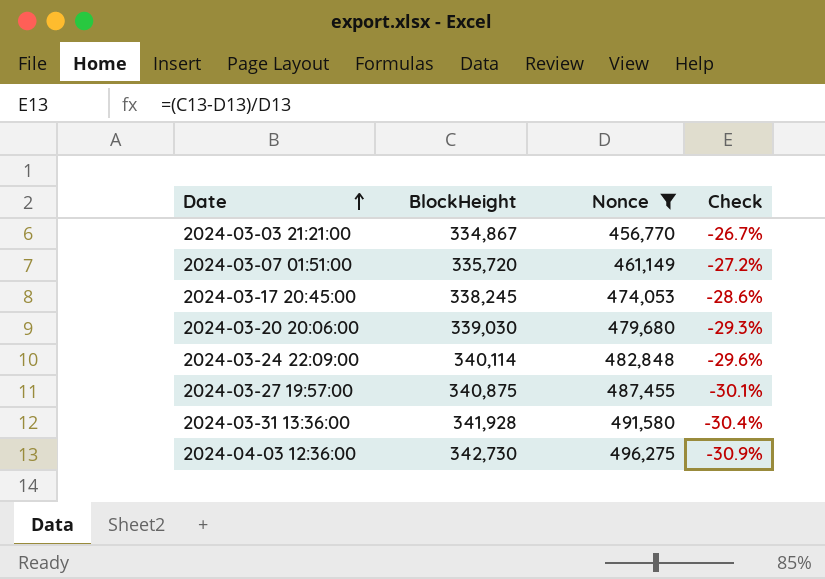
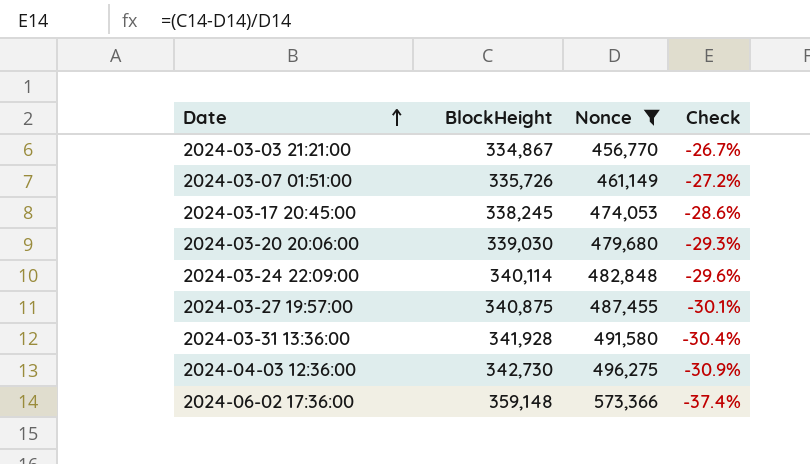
2024-03-07 01:51:00 | BlockHeight: 335,720 -> 335,726
row 2024-06-02 17:36:00: none -> 359,148 | 573,366 | -37.4%

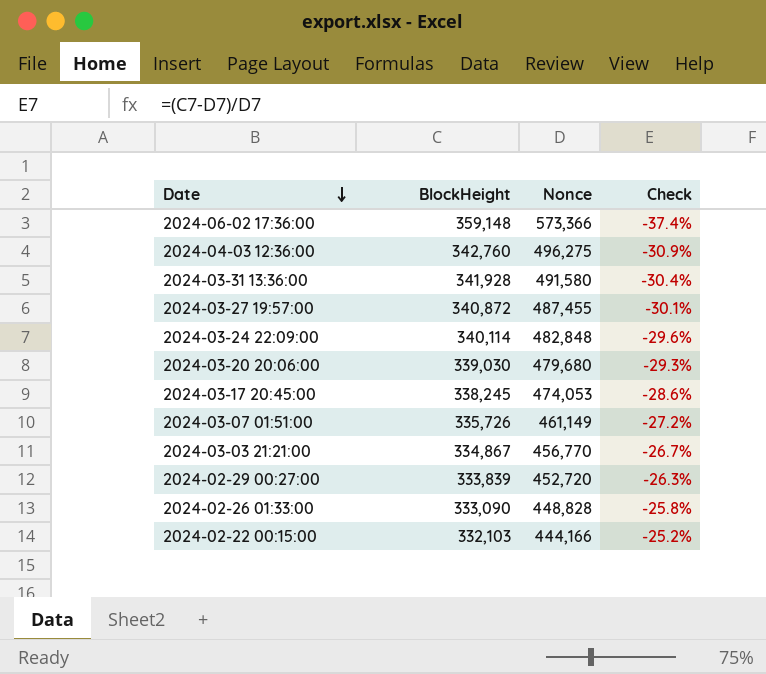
filter: Nonce >= 456,770 -> none
row order: Date ascending -> Date descending
2024-04-03 12:36:00 | BlockHeight: 342,730 -> 342,760
2024-03-27 19:57:00 | BlockHeight: 340,875 -> 340,872

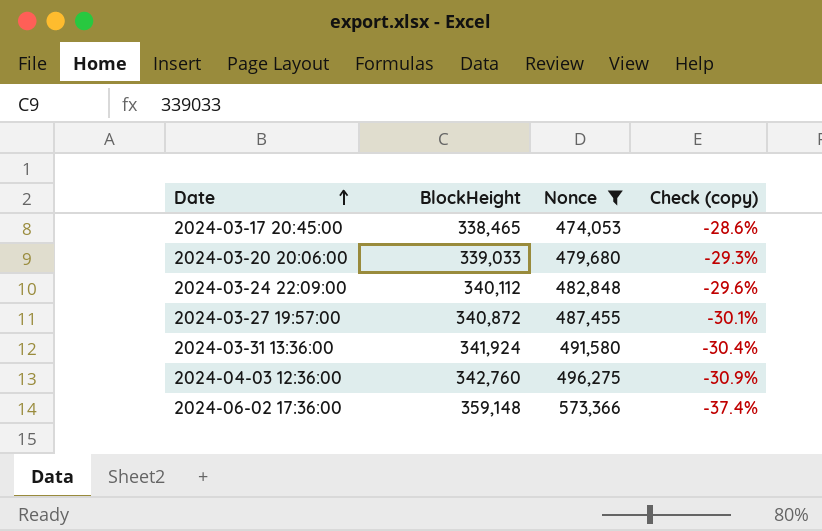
filter: none -> Nonce >= 474,053
row order: Date descending -> Date ascending
column name: Check -> Check (copy)
2024-03-17 20:45:00 | BlockHeight: 338,245 -> 338,465
2024-03-20 20:06:00 | BlockHeight: 339,030 -> 339,033
2024-03-24 22:09:00 | BlockHeight: 340,114 -> 340,112
2024-03-31 13:36:00 | BlockHeight: 341,928 -> 341,924

